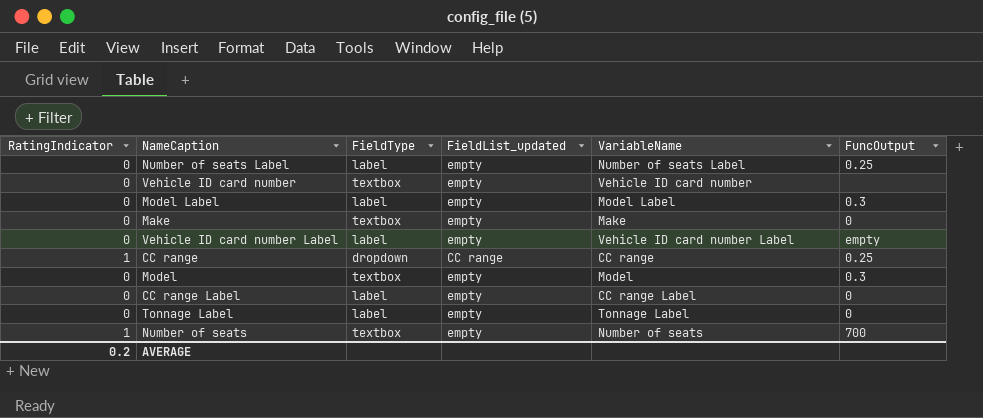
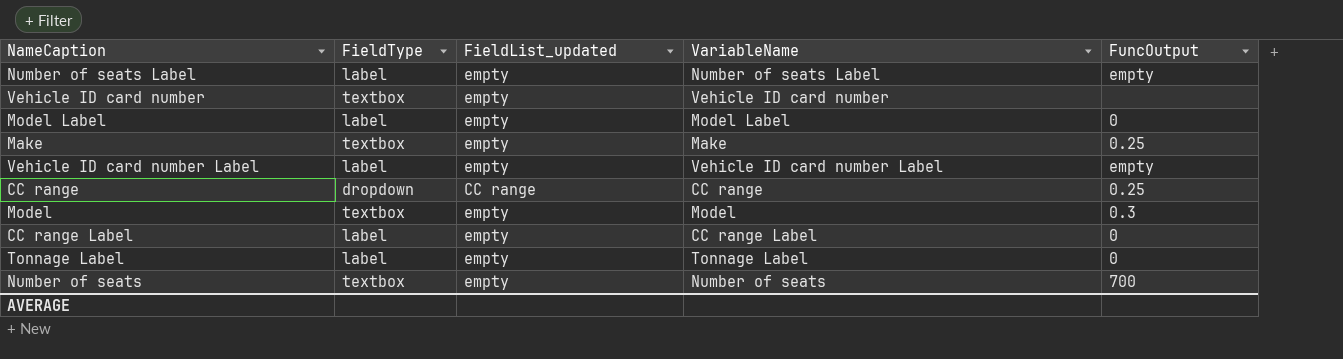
column RatingIndicator | position: 1 -> none
Number of seats Label | FuncOutput: 0.25 -> empty
Model Label | FuncOutput: 0.3 -> 0
Make | FuncOutput: 0 -> 0.25

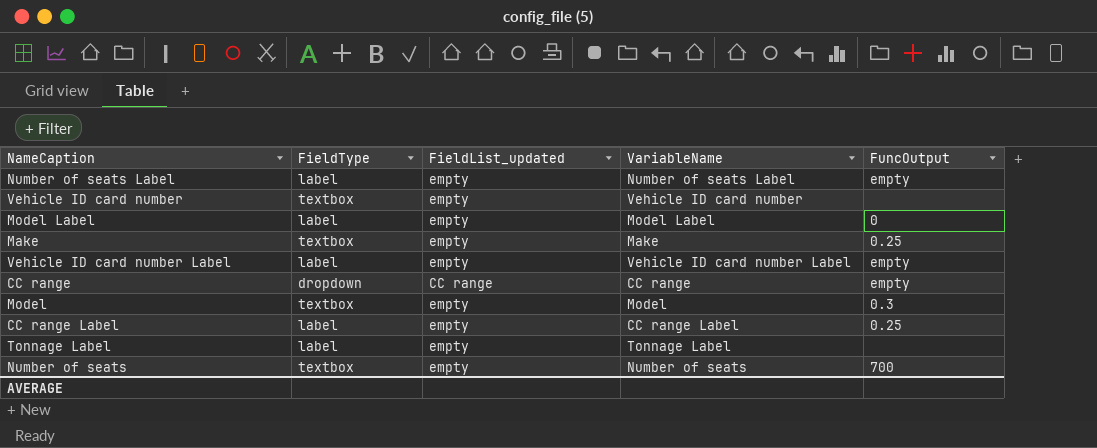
CC range | FuncOutput: 0.25 -> empty
CC range Label | FuncOutput: 0 -> 0.25
Tonnage Label | FuncOutput: 0 -> none

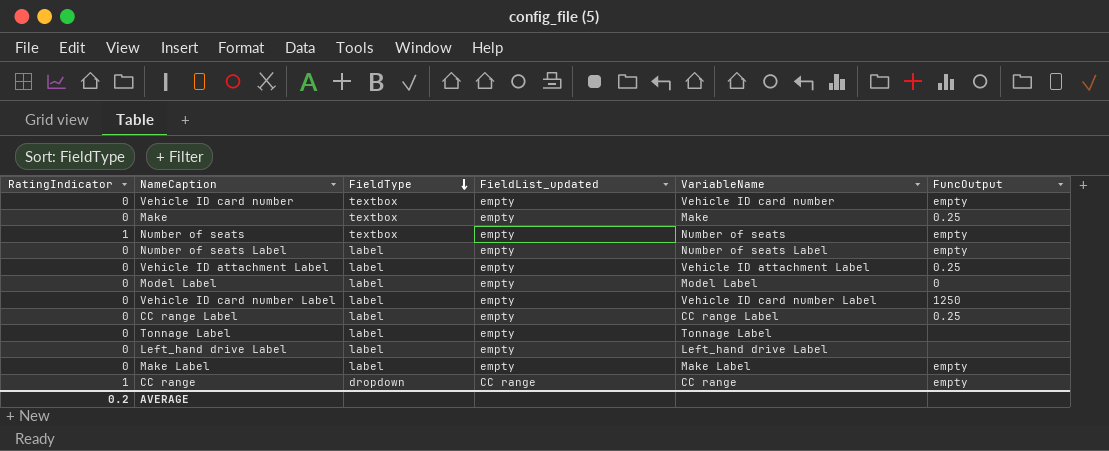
row order: none -> FieldType descending
column RatingIndicator | position: none -> 1
row Model: textbox | empty | Model | 0.3 -> none
Vehicle ID card number | FuncOutput: none -> empty
Number of seats | FuncOutput: 700 -> empty
row Vehicle ID attachment Label: none -> 0 | label | empty | Vehicle ID attachment Label | 0.25
Vehicle ID card number Label | FuncOutput: empty -> 1250
row Left_hand drive Label: none -> 0 | label | empty | Left_hand drive Label | none
row Make Label: none -> 0 | label | empty | Make Label | empty

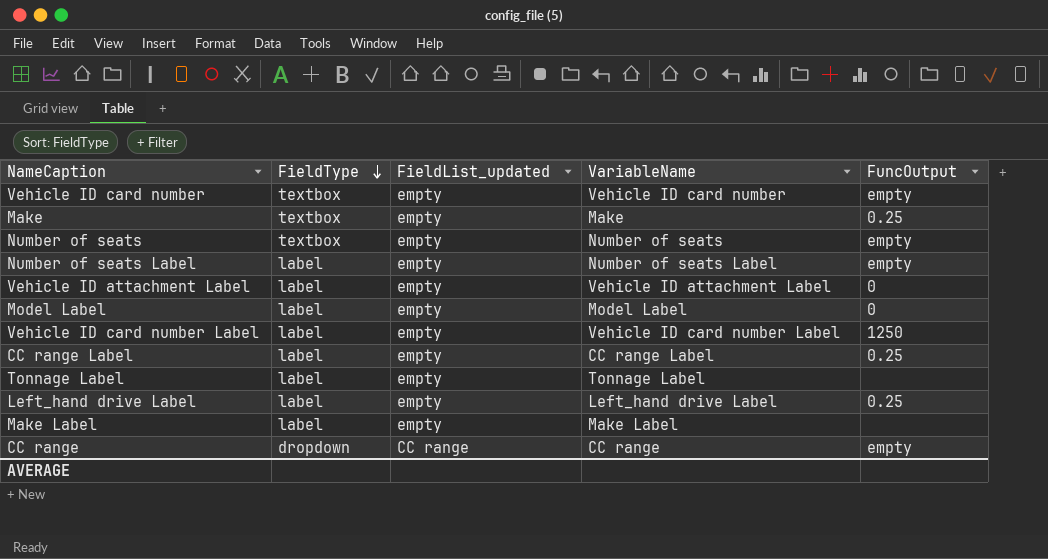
column RatingIndicator | position: 1 -> none
Vehicle ID attachment Label | FuncOutput: 0.25 -> 0
Left_hand drive Label | FuncOutput: none -> 0.25
Make Label | FuncOutput: empty -> none

